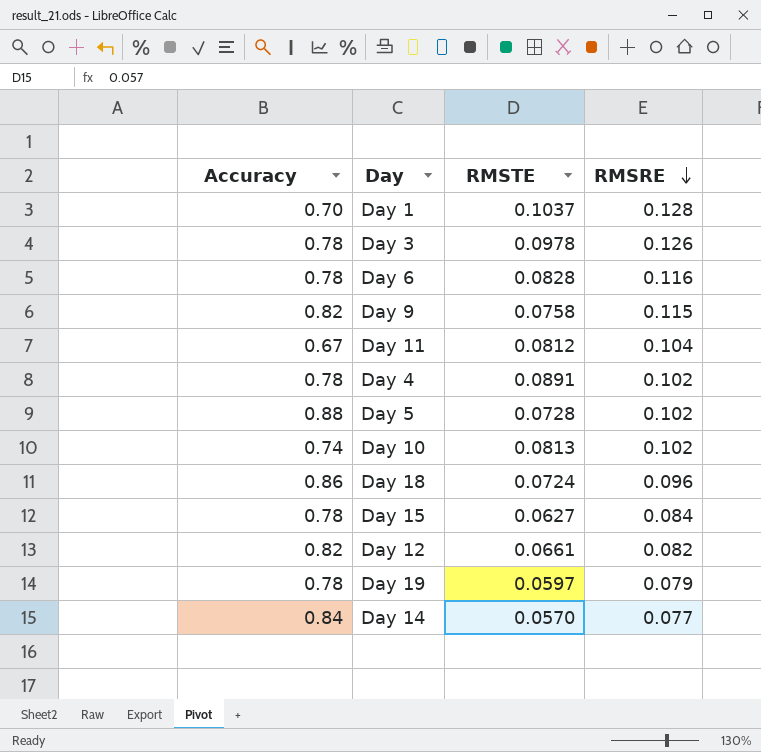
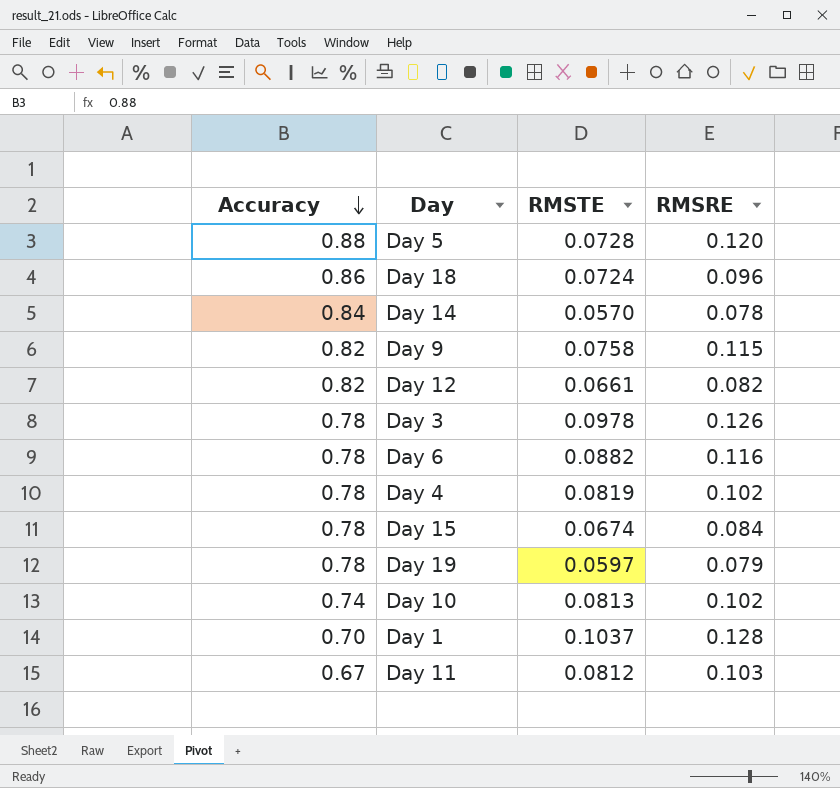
row order: RMSRE descending -> Accuracy descending
Day 5 | RMSRE: 0.102 -> 0.120
Day 14 | RMSRE: 0.077 -> 0.078
Day 6 | RMSTE: 0.0828 -> 0.0882
Day 4 | RMSTE: 0.0891 -> 0.0819
Day 15 | RMSTE: 0.0627 -> 0.0674
Day 11 | RMSRE: 0.104 -> 0.103

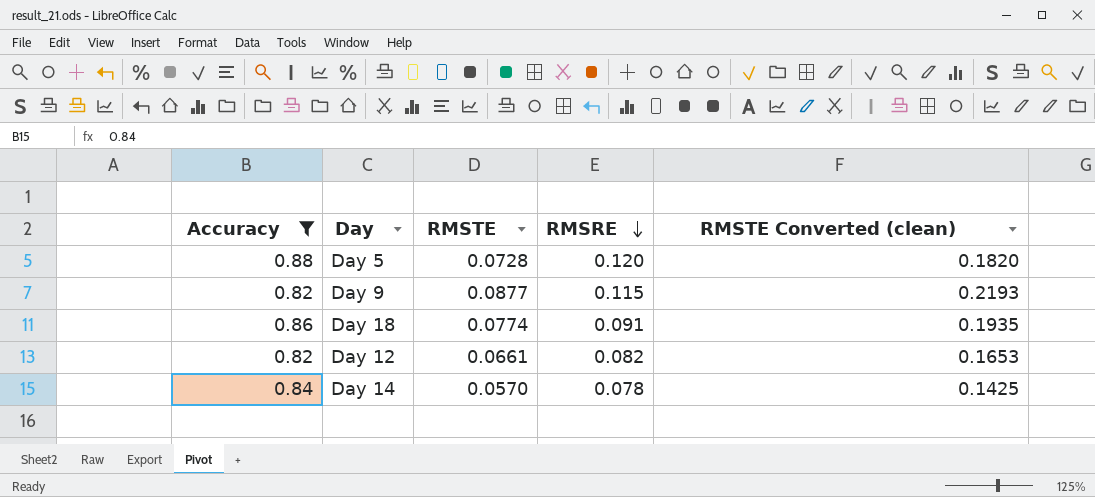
filter: none -> Accuracy >= 0.82
row order: Accuracy descending -> RMSRE descending
column RMSTE Converted (clean) | formula: none -> [RMSTE] * 2.5
Day 9 | RMSTE: 0.0758 -> 0.0877
Day 18 | RMSTE: 0.0724 -> 0.0774
Day 18 | RMSRE: 0.096 -> 0.091

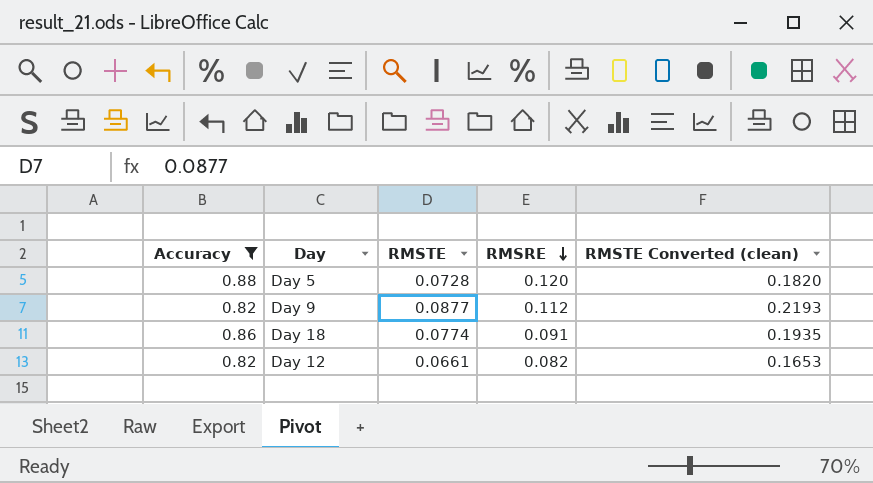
row Day 14: 0.84 | 0.0570 | 0.078 | 0.1425 -> none
Day 9 | RMSRE: 0.115 -> 0.112

